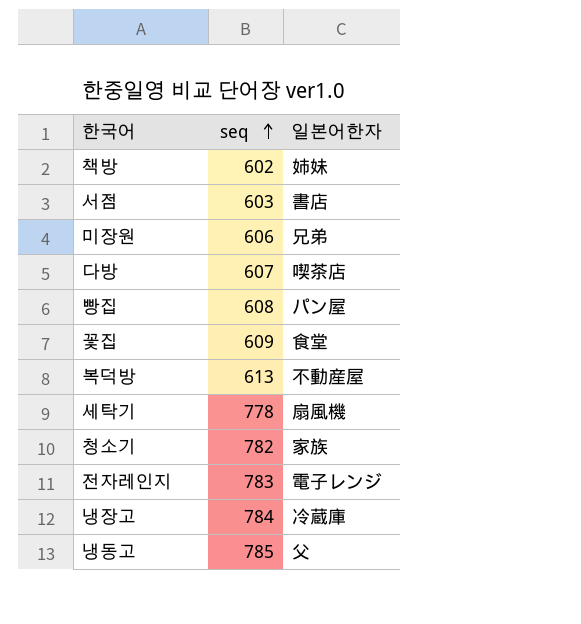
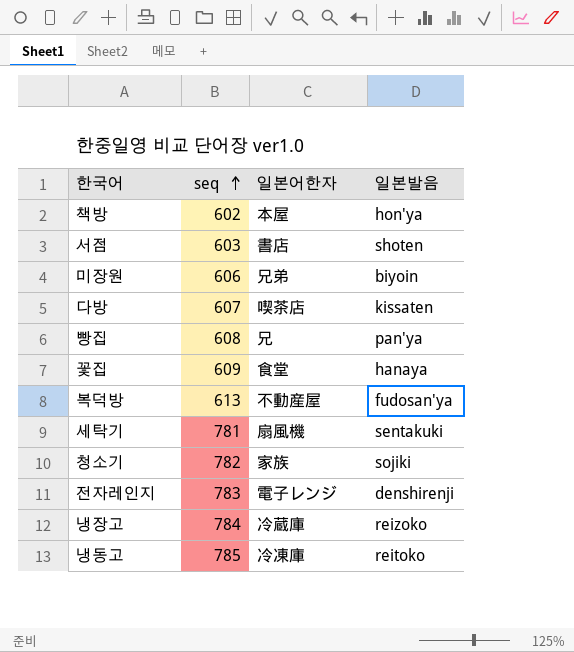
column 일본발음 | position: none -> 4
책방 | 일본어한자: 姉妹 -> 本屋
빵집 | 일본어한자: パン屋 -> 兄
세탁기 | seq: 778 -> 781
냉동고 | 일본어한자: 父 -> 冷凍庫

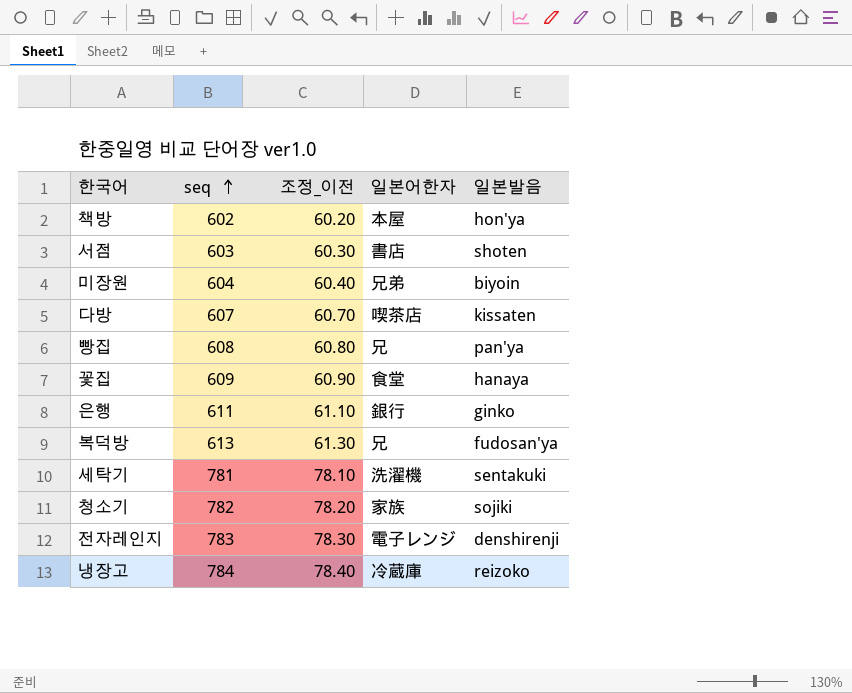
column 조정_이전 | formula: none -> [seq] * 0.1
row 냉동고: 785 | 冷凍庫 | reitoko -> none
미장원 | seq: 606 -> 604
row 은행: none -> 611 | 61.10 | 銀行 | ginko
복덕방 | 일본어한자: 不動産屋 -> 兄
세탁기 | 일본어한자: 扇風機 -> 洗濯機

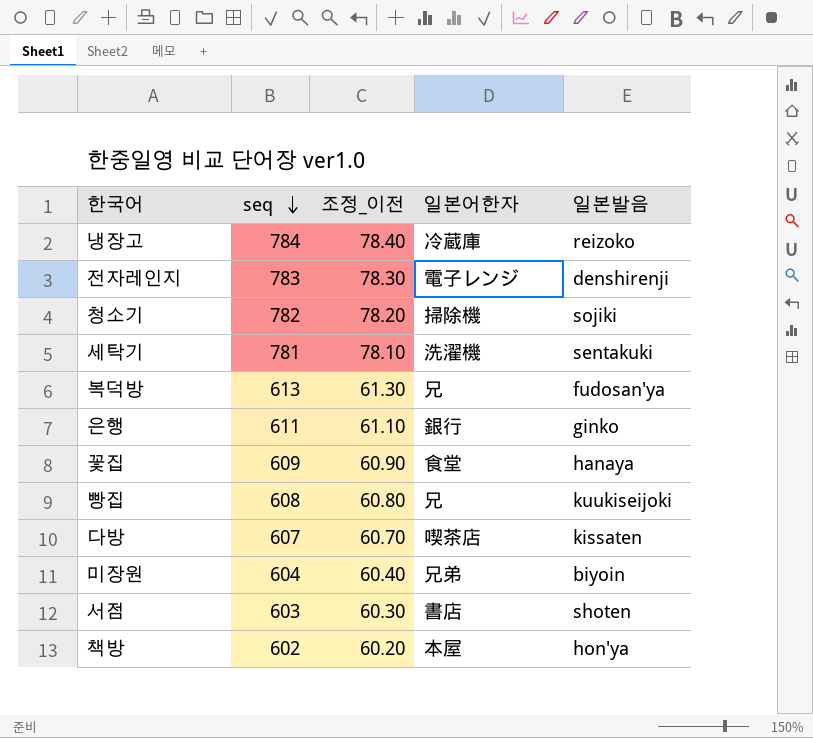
row order: seq ascending -> seq descending
청소기 | 일본어한자: 家族 -> 掃除機
빵집 | 일본발음: pan'ya -> kuukiseijoki

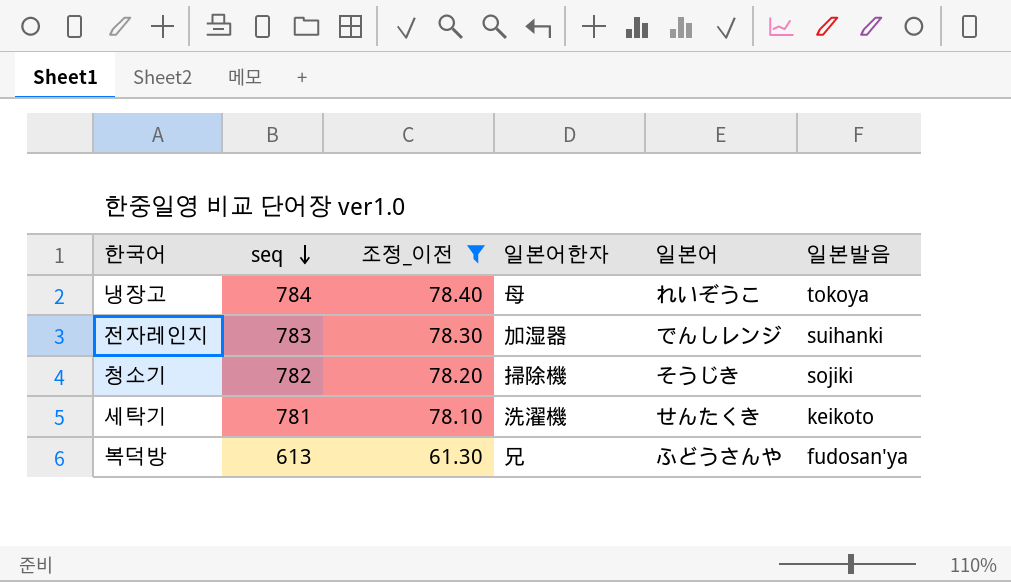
filter: none -> 조정_이전 >= 61.30
column 일본어 | position: none -> 5
냉장고 | 일본어한자: 冷蔵庫 -> 母
냉장고 | 일본발음: reizoko -> tokoya
전자레인지 | 일본어한자: 電子レンジ -> 加湿器
전자레인지 | 일본발음: denshirenji -> suihanki
세탁기 | 일본발음: sentakuki -> keikoto

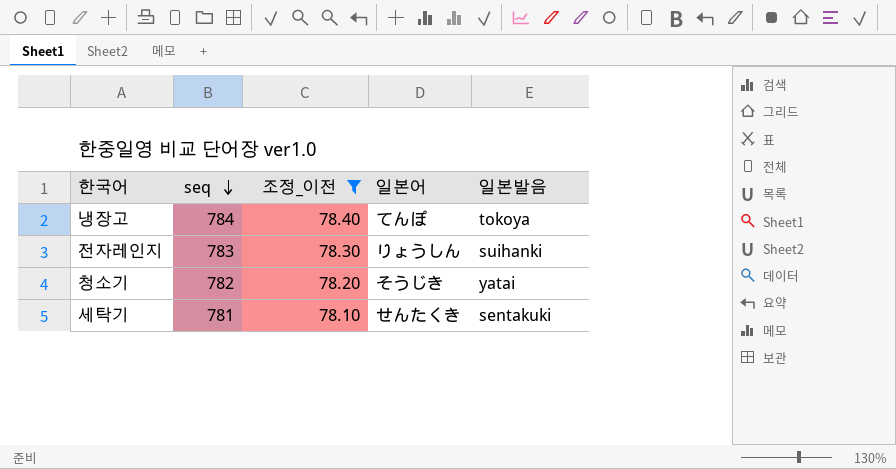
column 일본어한자 | position: 4 -> none
row 복덕방: 613 | 61.30 | 兄 | ふどうさんや | fudosan'ya -> none
냉장고 | 일본어: れいぞうこ -> てんぽ
전자레인지 | 일본어: でんしレンジ -> りょうしん
청소기 | 일본발음: sojiki -> yatai
세탁기 | 일본발음: keikoto -> sentakuki

